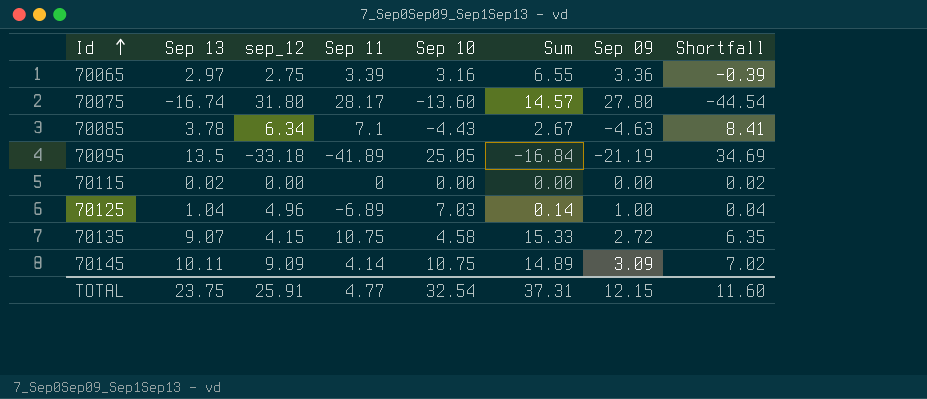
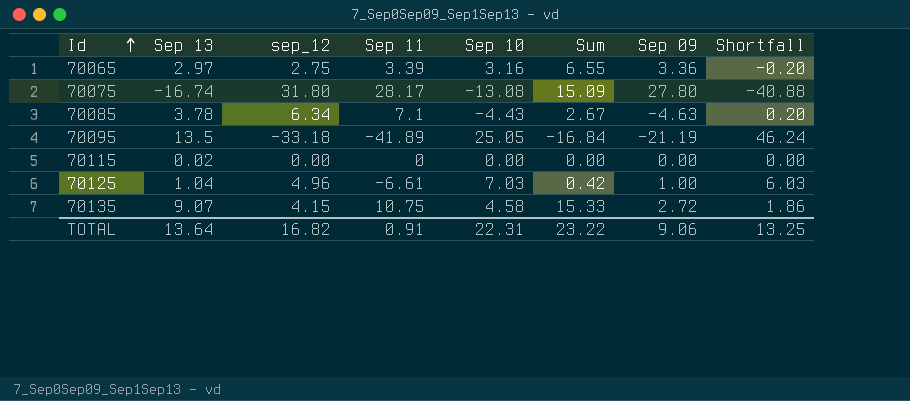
column Shortfall | formula: [Sep 13] - [Sep 09] -> [Sep 10] - [Sep 09]
row 70145: 10.11 | 9.09 | 4.14 | 10.75 | 14.89 | 3.09 | 7.02 -> none
70075 | Sep 10: -13.60 -> -13.08
70075 | Sum: 14.57 -> 15.09
70125 | Sep 11: -6.89 -> -6.61
70125 | Sum: 0.14 -> 0.42
TOTAL | Sep 13: 23.75 -> 13.64
TOTAL | sep_12: 25.91 -> 16.82
TOTAL | Sep 11: 4.77 -> 0.91
TOTAL | Sep 10: 32.54 -> 22.31
TOTAL | Sum: 37.31 -> 23.22
TOTAL | Sep 09: 12.15 -> 9.06
TOTAL | Shortfall: 11.60 -> 13.25

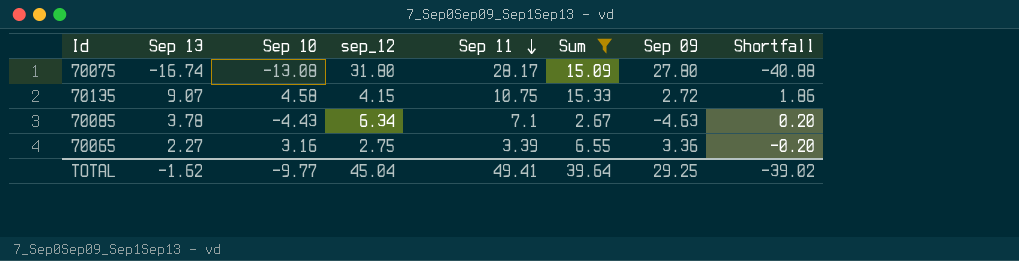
filter: none -> Sum >= 2.67
row order: Id ascending -> Sep 11 descending
column Sep 10 | position: 5 -> 3
70065 | Sep 13: 2.97 -> 2.27
TOTAL | Sep 13: 13.64 -> -1.62
TOTAL | Sep 10: 22.31 -> -9.77
TOTAL | sep_12: 16.82 -> 45.04
TOTAL | Sep 11: 0.91 -> 49.41
TOTAL | Sum: 23.22 -> 39.64
TOTAL | Sep 09: 9.06 -> 29.25
TOTAL | Shortfall: 13.25 -> -39.02

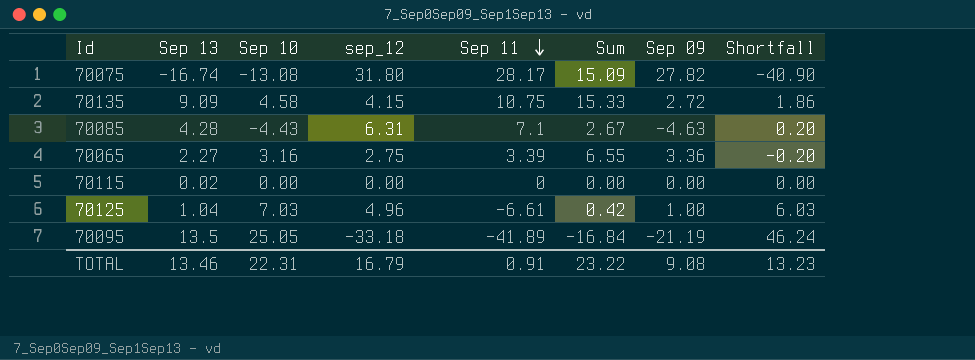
filter: Sum >= 2.67 -> none
70075 | Sep 09: 27.80 -> 27.82
70075 | Shortfall: -40.88 -> -40.90
70135 | Sep 13: 9.07 -> 9.09
70085 | Sep 13: 3.78 -> 4.28
70085 | sep_12: 6.34 -> 6.31
TOTAL | Sep 13: -1.62 -> 13.46
TOTAL | Sep 10: -9.77 -> 22.31
TOTAL | sep_12: 45.04 -> 16.79
TOTAL | Sep 11: 49.41 -> 0.91
TOTAL | Sum: 39.64 -> 23.22
TOTAL | Sep 09: 29.25 -> 9.08
TOTAL | Shortfall: -39.02 -> 13.23

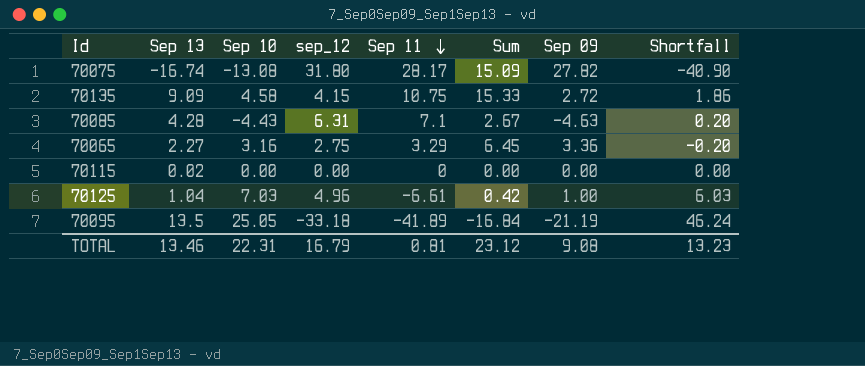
70065 | Sep 11: 3.39 -> 3.29
70065 | Sum: 6.55 -> 6.45
TOTAL | Sep 11: 0.91 -> 0.81
TOTAL | Sum: 23.22 -> 23.12

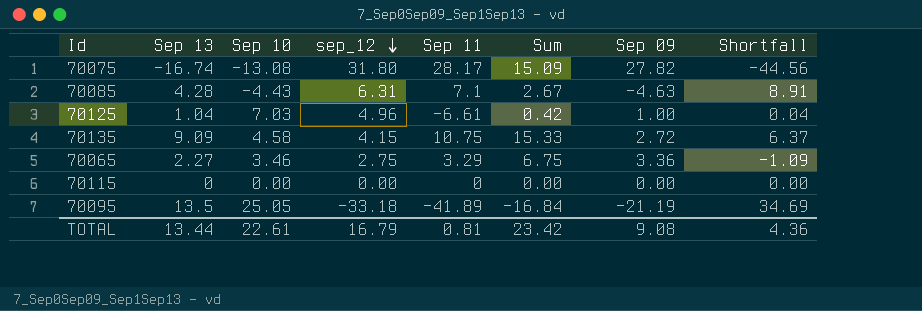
row order: Sep 11 descending -> sep_12 descending
column Shortfall | formula: [Sep 10] - [Sep 09] -> [Sep 13] - [Sep 09]
70065 | Sep 10: 3.16 -> 3.46
70065 | Sum: 6.45 -> 6.75
70115 | Sep 13: 0.02 -> 0
TOTAL | Sep 13: 13.46 -> 13.44
TOTAL | Sep 10: 22.31 -> 22.61
TOTAL | Sum: 23.12 -> 23.42
TOTAL | Shortfall: 13.23 -> 4.36

